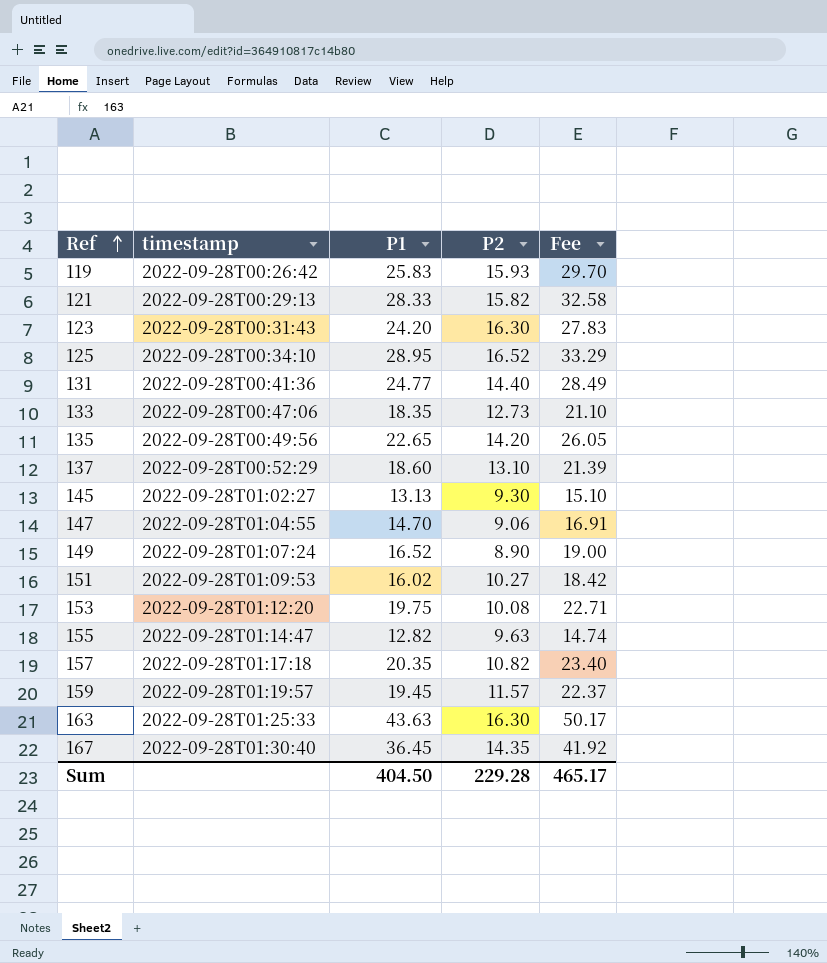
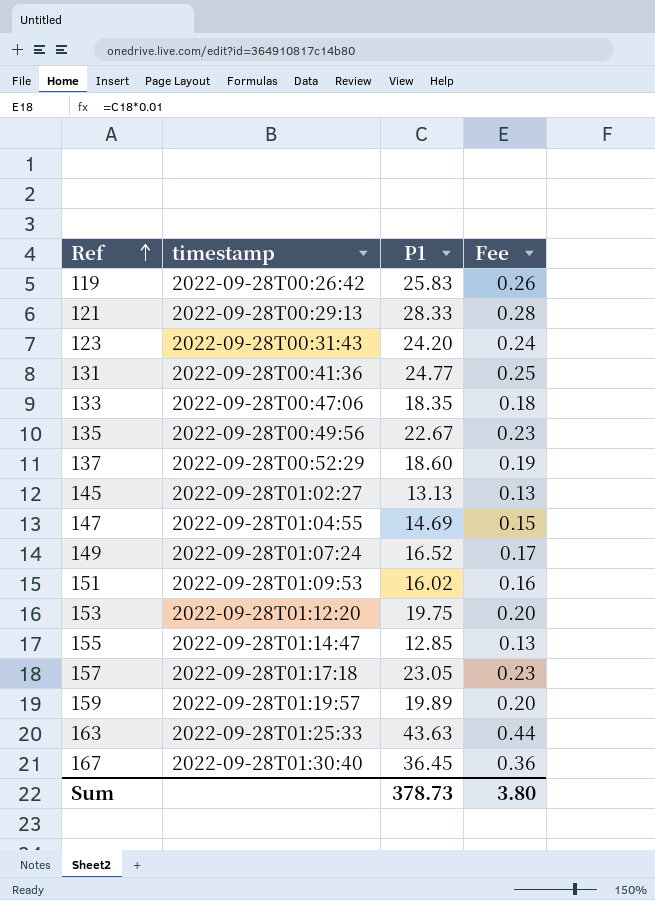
column P2 | position: 4 -> none
column Fee | formula: [P1] * 1.15 -> [P1] * 0.01
row 125: 2022-09-28T00:34:10 | 28.95 | 16.52 | 33.29 -> none
135 | P1: 22.65 -> 22.67
147 | P1: 14.70 -> 14.69
155 | P1: 12.82 -> 12.85
157 | P1: 20.35 -> 23.05
159 | P1: 19.45 -> 19.89
Sum | P1: 404.50 -> 378.73
Sum | Fee: 465.17 -> 3.80

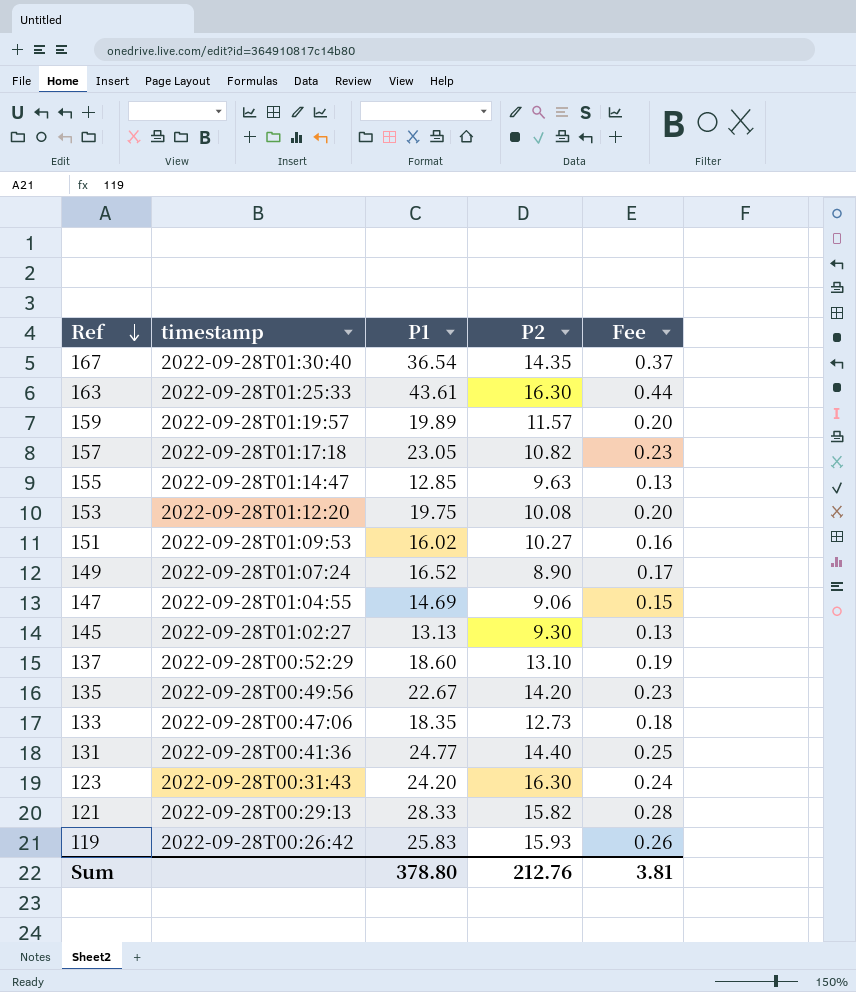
row order: Ref ascending -> Ref descending
column P2 | position: none -> 4
167 | P1: 36.45 -> 36.54
167 | Fee: 0.36 -> 0.37
163 | P1: 43.63 -> 43.61
Sum | P1: 378.73 -> 378.80
Sum | Fee: 3.80 -> 3.81

